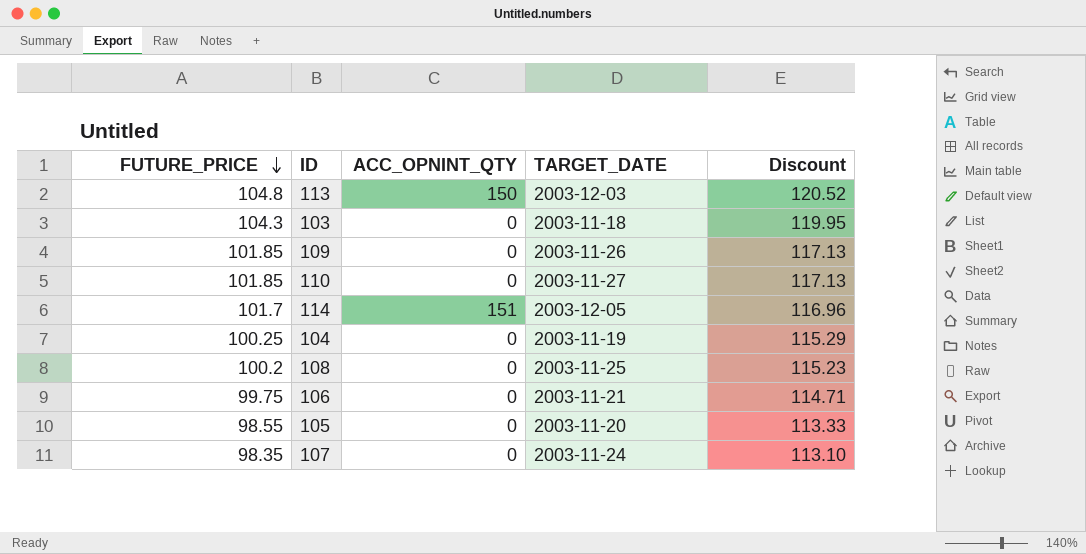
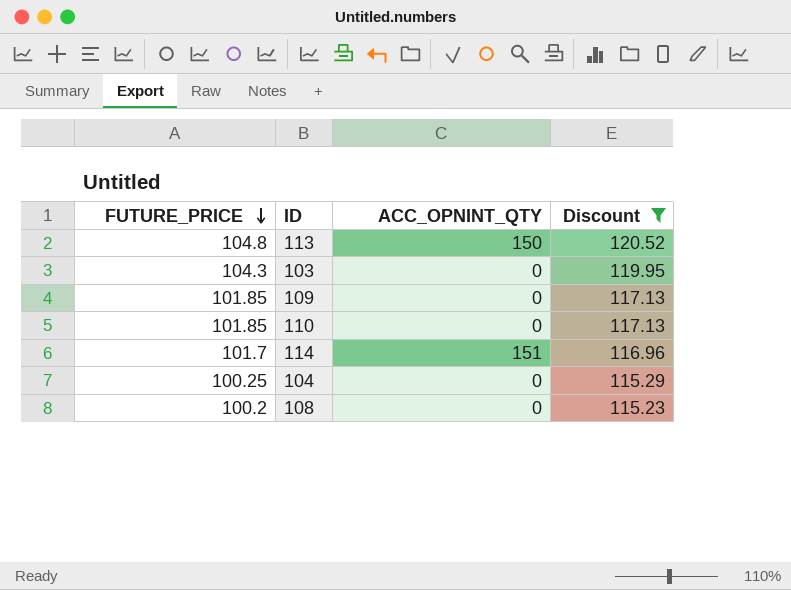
filter: none -> Discount >= 115.23
column TARGET_DATE | position: 4 -> none

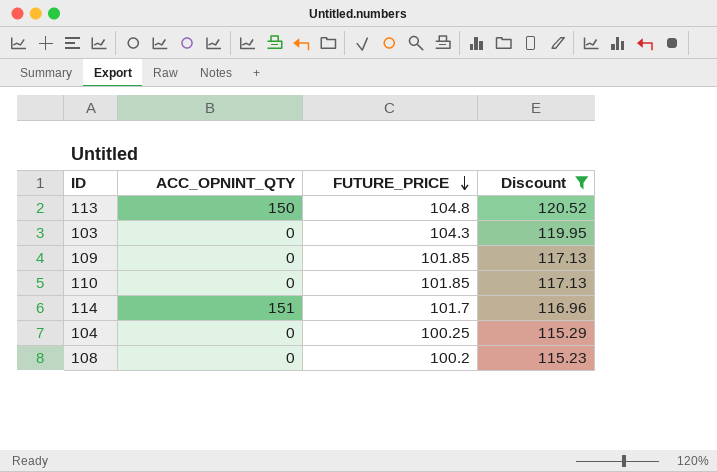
column FUTURE_PRICE | position: 1 -> 3

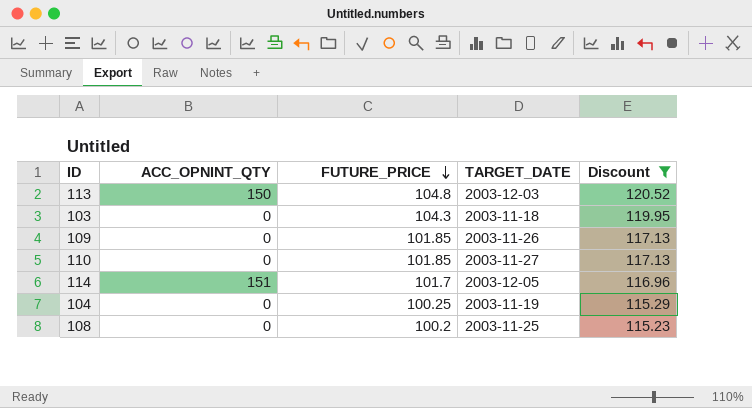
column TARGET_DATE | position: none -> 4

